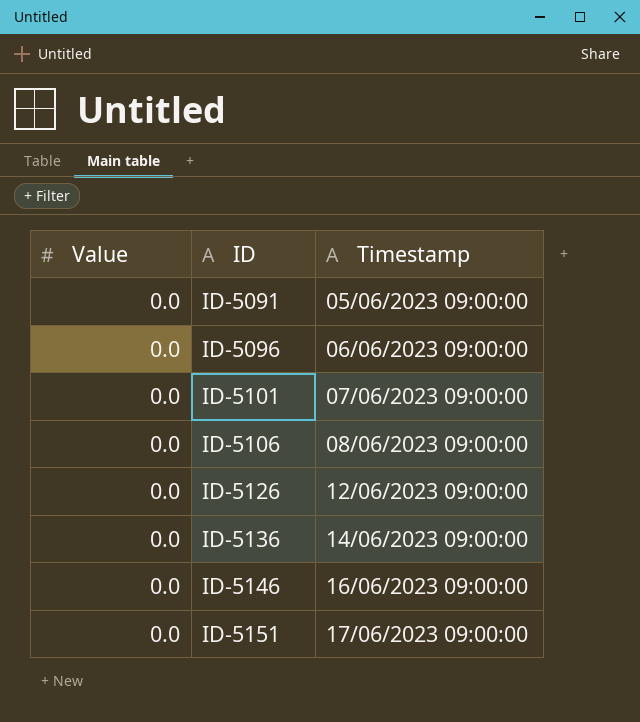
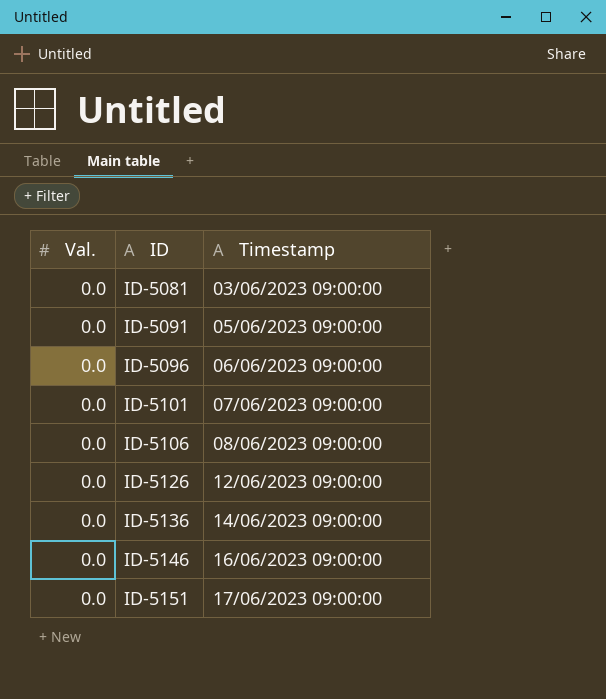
column name: Value -> Val.
row ID-5081: none -> 0.0 | 03/06/2023 09:00:00

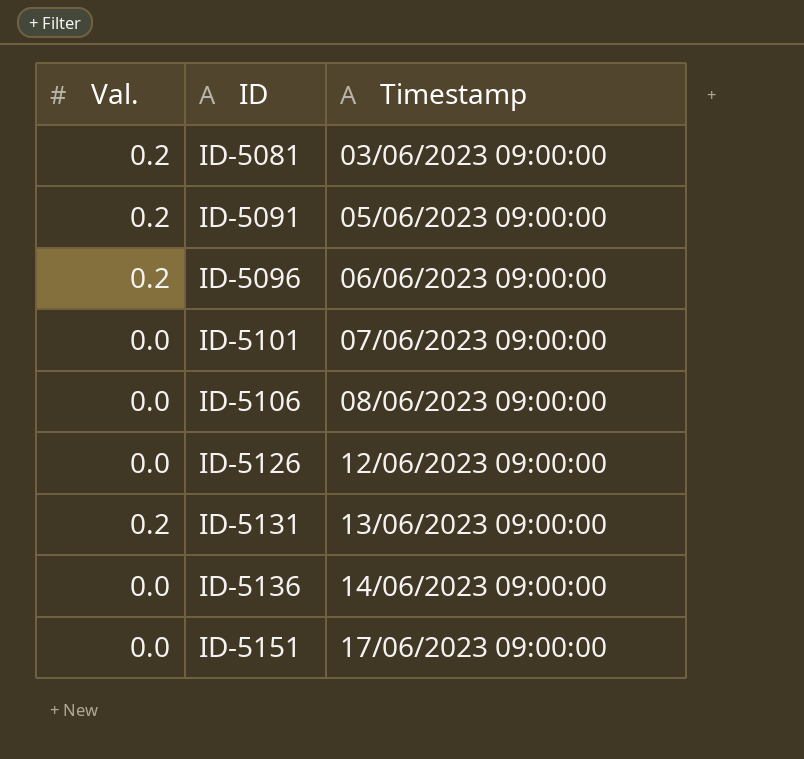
row ID-5146: 0.0 | 16/06/2023 09:00:00 -> none
ID-5081 | Val.: 0.0 -> 0.2
ID-5091 | Val.: 0.0 -> 0.2
ID-5096 | Val.: 0.0 -> 0.2
row ID-5131: none -> 0.2 | 13/06/2023 09:00:00

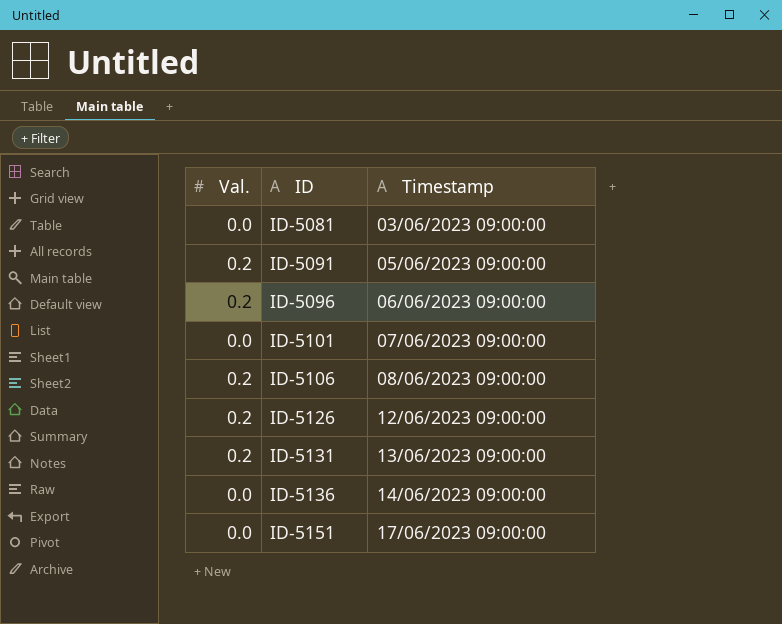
ID-5081 | Val.: 0.2 -> 0.0
ID-5106 | Val.: 0.0 -> 0.2
ID-5126 | Val.: 0.0 -> 0.2

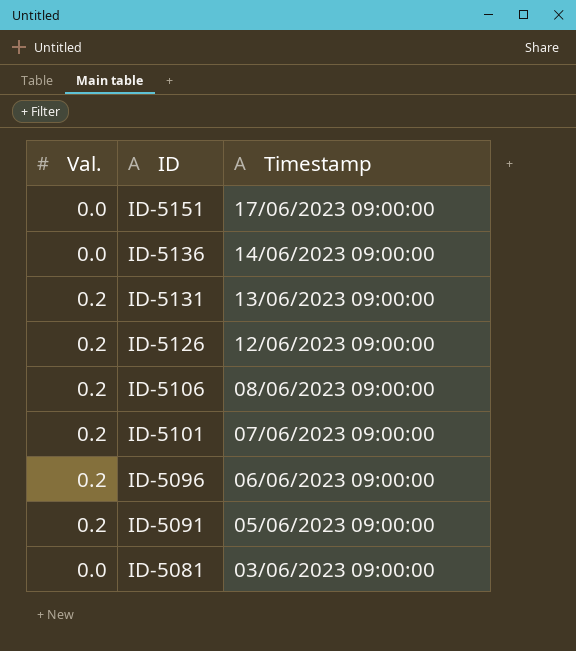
row order: ID ascending -> ID descending
ID-5101 | Val.: 0.0 -> 0.2

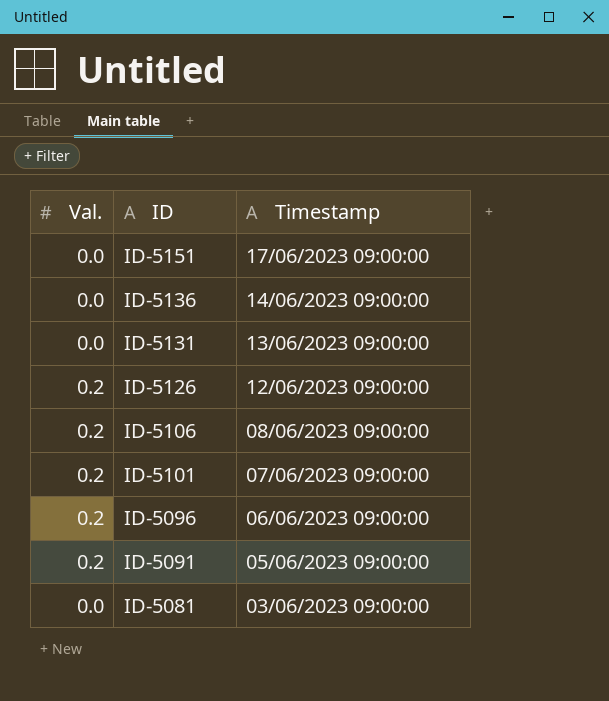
ID-5131 | Val.: 0.2 -> 0.0

